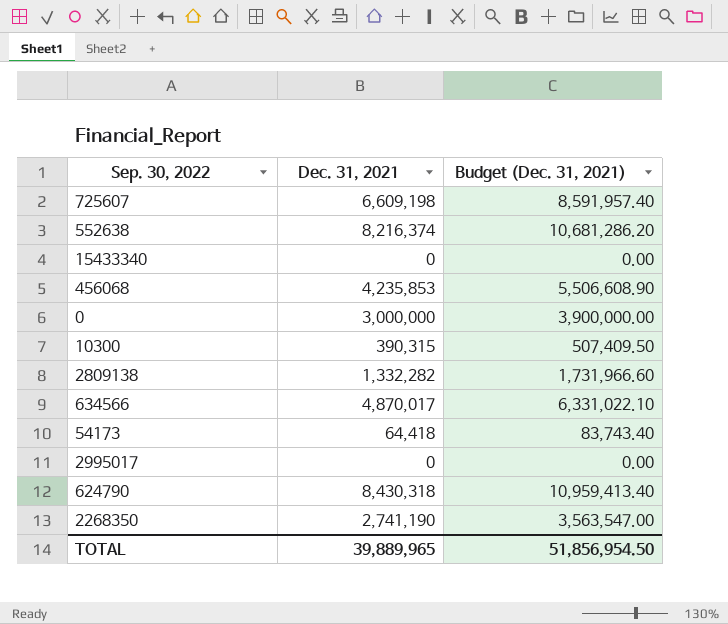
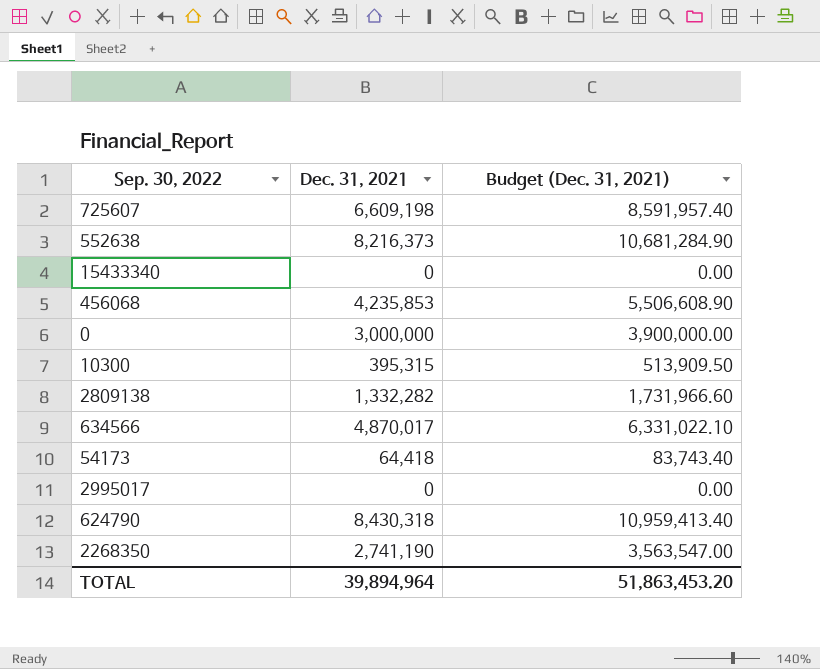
552638 | Dec. 31, 2021: 8,216,374 -> 8,216,373
552638 | Budget (Dec. 31, 2021): 10,681,286.20 -> 10,681,284.90
10300 | Dec. 31, 2021: 390,315 -> 395,315
10300 | Budget (Dec. 31, 2021): 507,409.50 -> 513,909.50
TOTAL | Dec. 31, 2021: 39,889,965 -> 39,894,964
TOTAL | Budget (Dec. 31, 2021): 51,856,954.50 -> 51,863,453.20

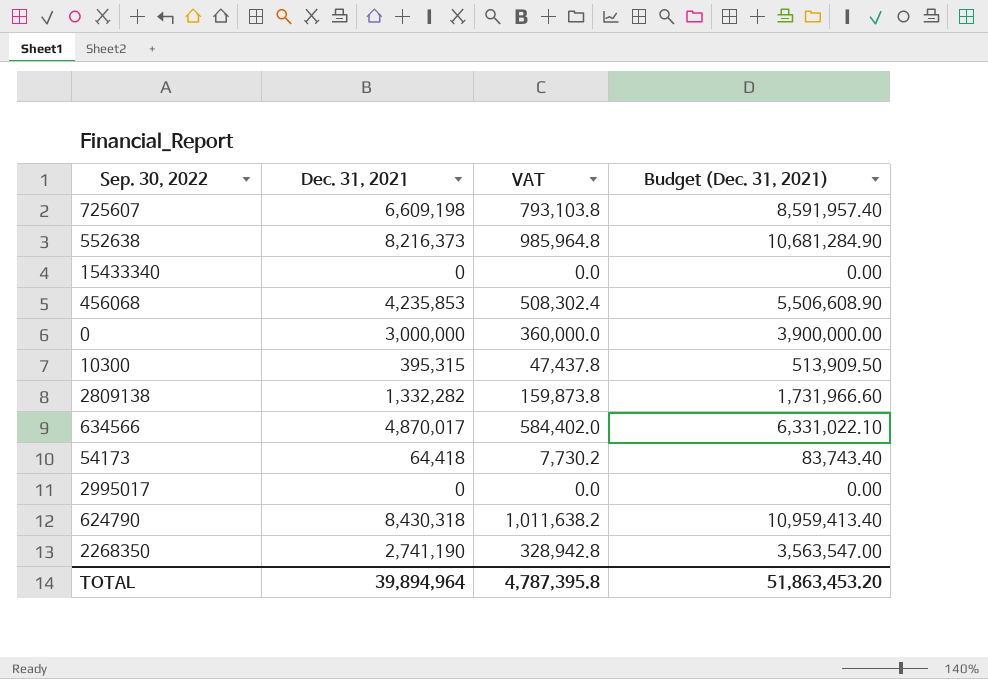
column VAT | formula: none -> [Dec. 31, 2021] * 0.12

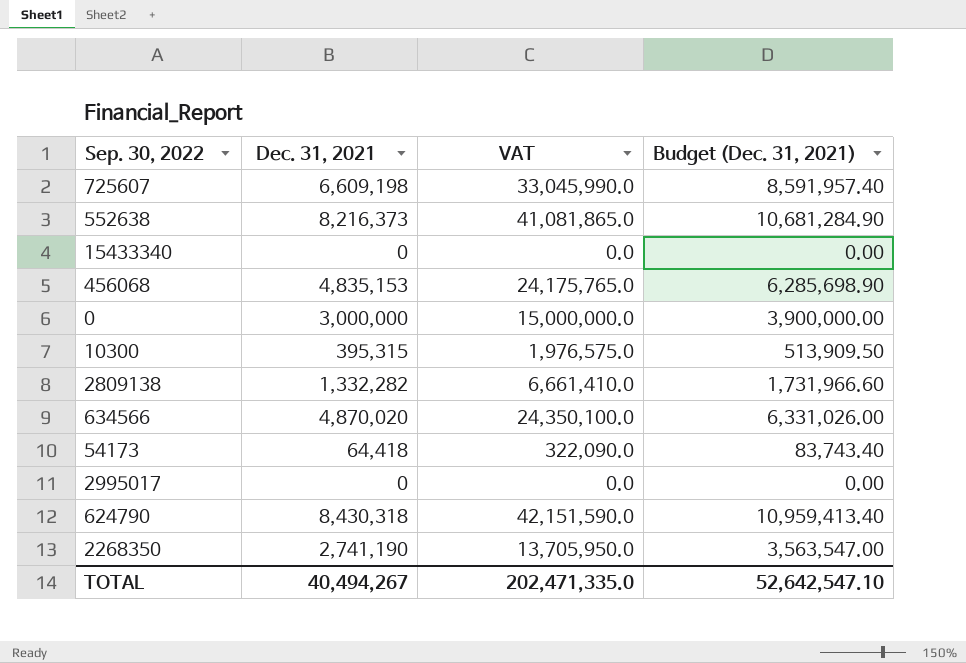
column VAT | formula: [Dec. 31, 2021] * 0.12 -> [Dec. 31, 2021] * 5
456068 | Dec. 31, 2021: 4,235,853 -> 4,835,153
456068 | Budget (Dec. 31, 2021): 5,506,608.90 -> 6,285,698.90
634566 | Dec. 31, 2021: 4,870,017 -> 4,870,020
634566 | Budget (Dec. 31, 2021): 6,331,022.10 -> 6,331,026.00
TOTAL | Dec. 31, 2021: 39,894,964 -> 40,494,267
TOTAL | VAT: 4,787,395.8 -> 202,471,335.0
TOTAL | Budget (Dec. 31, 2021): 51,863,453.20 -> 52,642,547.10

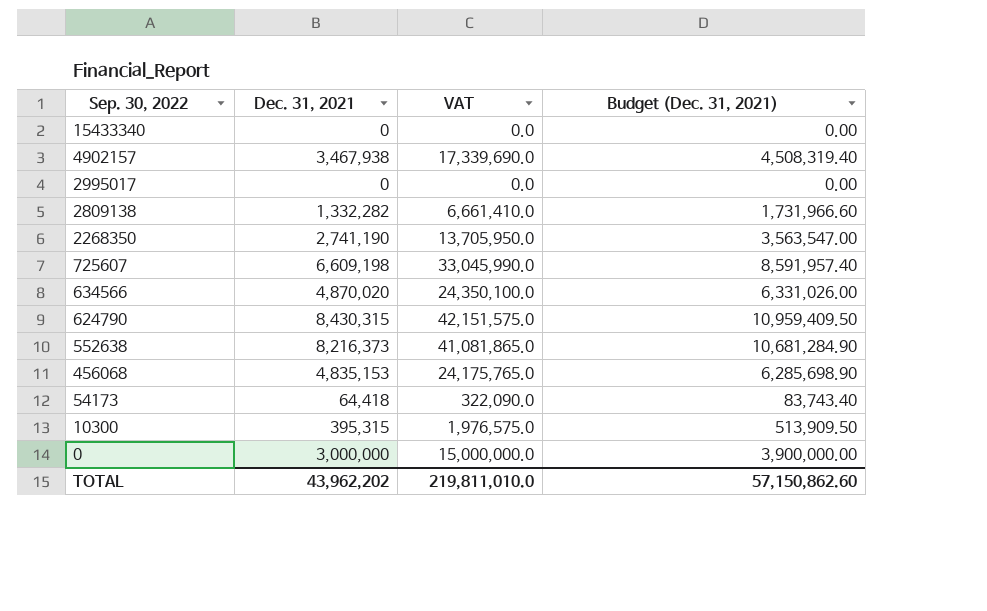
row order: none -> Sep. 30, 2022 descending
row 4902157: none -> 3,467,938 | 17,339,690.0 | 4,508,319.40
624790 | Dec. 31, 2021: 8,430,318 -> 8,430,315
624790 | VAT: 42,151,590.0 -> 42,151,575.0
624790 | Budget (Dec. 31, 2021): 10,959,413.40 -> 10,959,409.50
TOTAL | Dec. 31, 2021: 40,494,267 -> 43,962,202
TOTAL | VAT: 202,471,335.0 -> 219,811,010.0
TOTAL | Budget (Dec. 31, 2021): 52,642,547.10 -> 57,150,862.60

